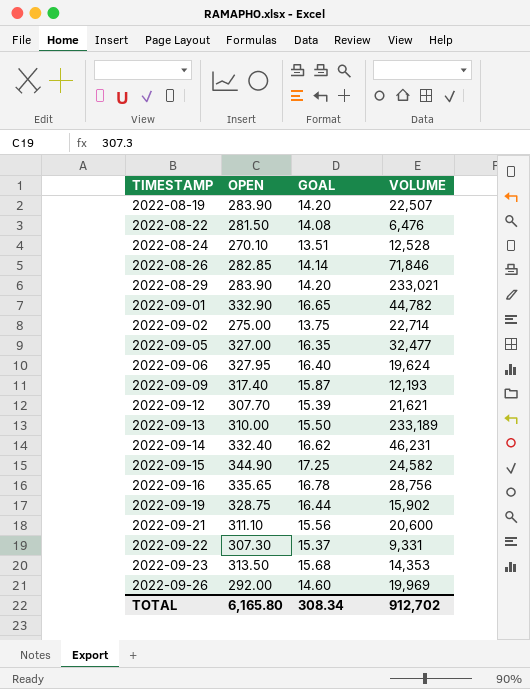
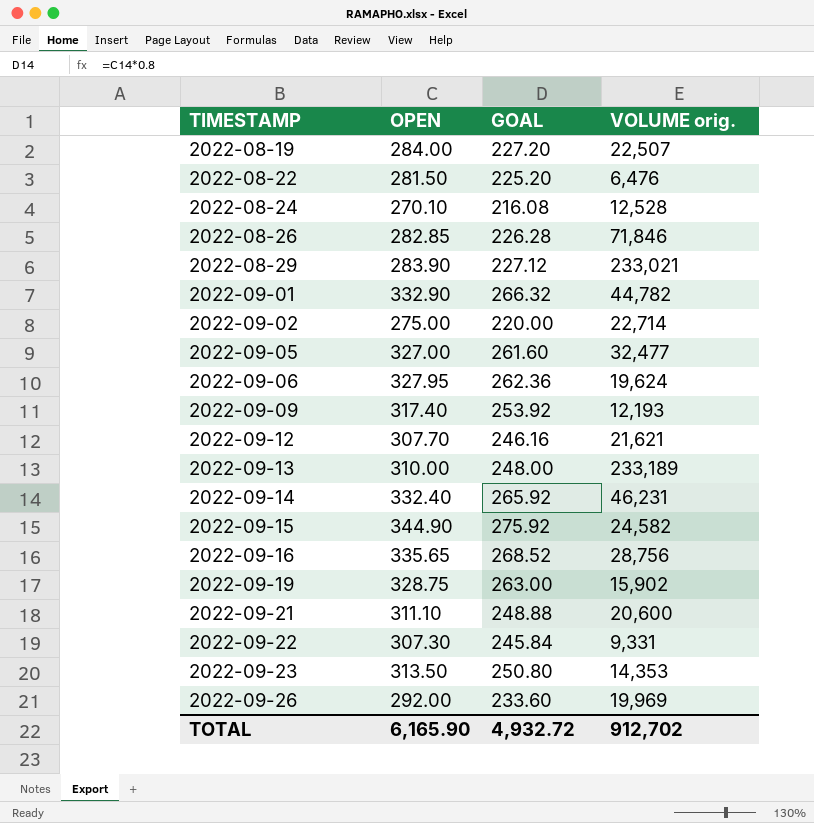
column GOAL | formula: [OPEN] * 0.05 -> [OPEN] * 0.8
column name: VOLUME -> VOLUME orig.
2022-08-19 | OPEN: 283.90 -> 284.00
TOTAL | OPEN: 6,165.80 -> 6,165.90
TOTAL | GOAL: 308.34 -> 4,932.72

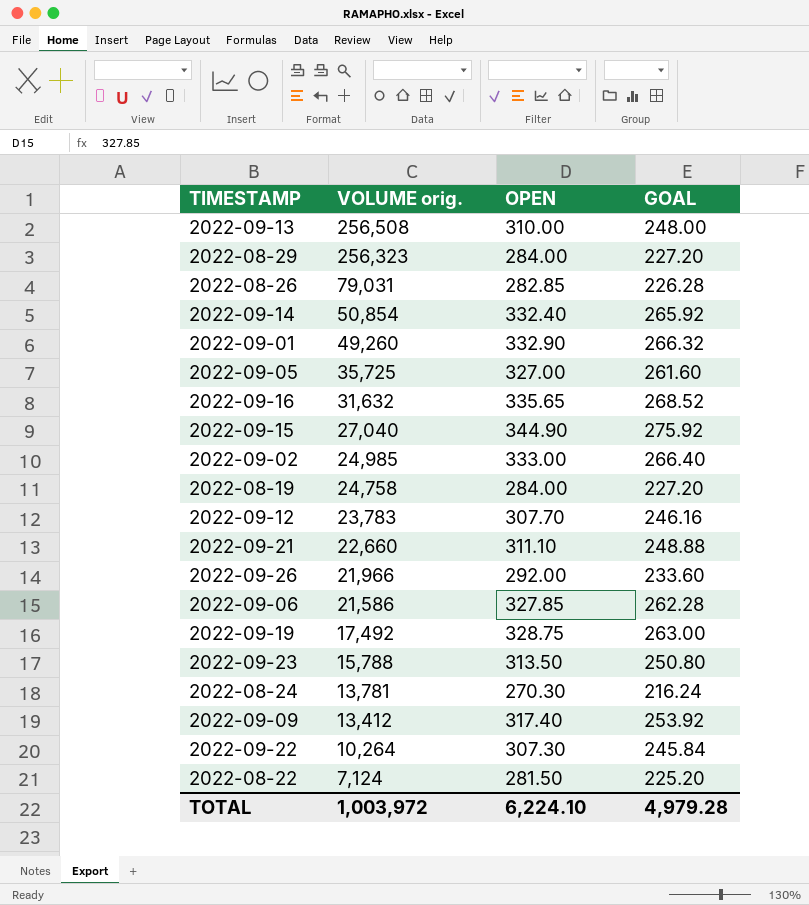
row order: TIMESTAMP ascending -> VOLUME orig. descending
column VOLUME orig. | position: 4 -> 2
2022-09-13 | VOLUME orig.: 233,189 -> 256,508
2022-08-29 | VOLUME orig.: 233,021 -> 256,323
2022-08-29 | OPEN: 283.90 -> 284.00
2022-08-29 | GOAL: 227.12 -> 227.20
2022-08-26 | VOLUME orig.: 71,846 -> 79,031
2022-09-14 | VOLUME orig.: 46,231 -> 50,854
2022-09-01 | VOLUME orig.: 44,782 -> 49,260
2022-09-05 | VOLUME orig.: 32,477 -> 35,725
2022-09-16 | VOLUME orig.: 28,756 -> 31,632
2022-09-15 | VOLUME orig.: 24,582 -> 27,040
2022-09-02 | VOLUME orig.: 22,714 -> 24,985
2022-09-02 | OPEN: 275.00 -> 333.00
2022-09-02 | GOAL: 220.00 -> 266.40
2022-08-19 | VOLUME orig.: 22,507 -> 24,758
2022-09-12 | VOLUME orig.: 21,621 -> 23,783
2022-09-21 | VOLUME orig.: 20,600 -> 22,660
2022-09-26 | VOLUME orig.: 19,969 -> 21,966
2022-09-06 | VOLUME orig.: 19,624 -> 21,586
2022-09-06 | OPEN: 327.95 -> 327.85
2022-09-06 | GOAL: 262.36 -> 262.28
2022-09-19 | VOLUME orig.: 15,902 -> 17,492
2022-09-23 | VOLUME orig.: 14,353 -> 15,788
2022-08-24 | VOLUME orig.: 12,528 -> 13,781
2022-08-24 | OPEN: 270.10 -> 270.30
2022-08-24 | GOAL: 216.08 -> 216.24
2022-09-09 | VOLUME orig.: 12,193 -> 13,412
2022-09-22 | VOLUME orig.: 9,331 -> 10,264
2022-08-22 | VOLUME orig.: 6,476 -> 7,124
TOTAL | VOLUME orig.: 912,702 -> 1,003,972
TOTAL | OPEN: 6,165.90 -> 6,224.10
TOTAL | GOAL: 4,932.72 -> 4,979.28

